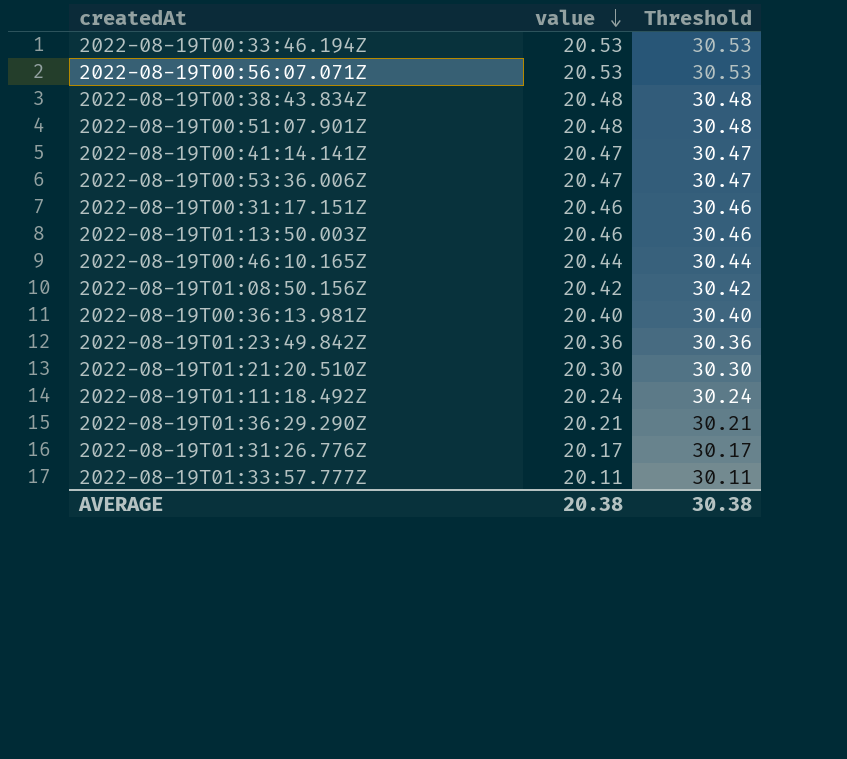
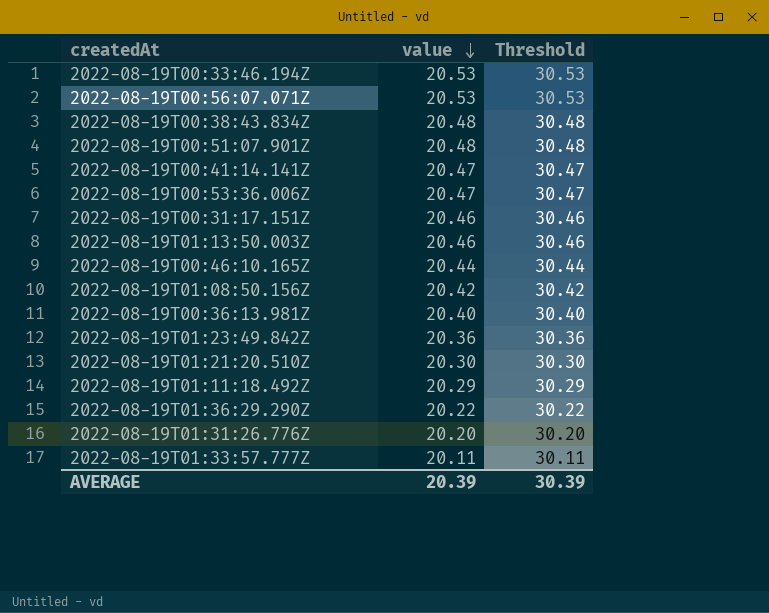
2022-08-19T01:11:18.492Z | value: 20.24 -> 20.29
2022-08-19T01:11:18.492Z | Threshold: 30.24 -> 30.29
2022-08-19T01:36:29.290Z | value: 20.21 -> 20.22
2022-08-19T01:36:29.290Z | Threshold: 30.21 -> 30.22
2022-08-19T01:31:26.776Z | value: 20.17 -> 20.20
2022-08-19T01:31:26.776Z | Threshold: 30.17 -> 30.20
AVERAGE | value: 20.38 -> 20.39
AVERAGE | Threshold: 30.38 -> 30.39

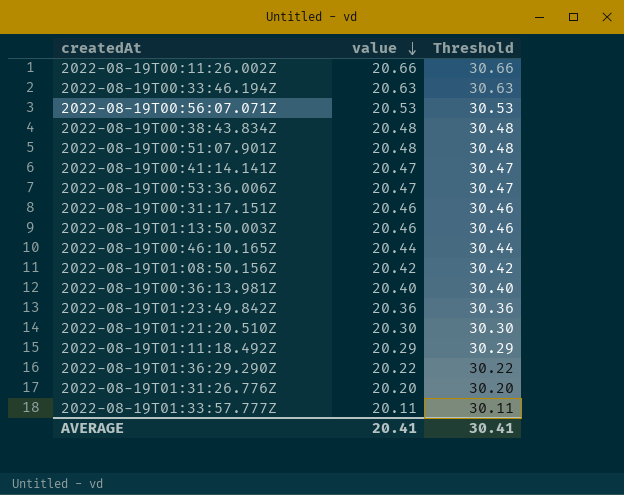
row 2022-08-19T00:11:26.002Z: none -> 20.66 | 30.66
2022-08-19T00:33:46.194Z | value: 20.53 -> 20.63
2022-08-19T00:33:46.194Z | Threshold: 30.53 -> 30.63
AVERAGE | value: 20.39 -> 20.41
AVERAGE | Threshold: 30.39 -> 30.41

